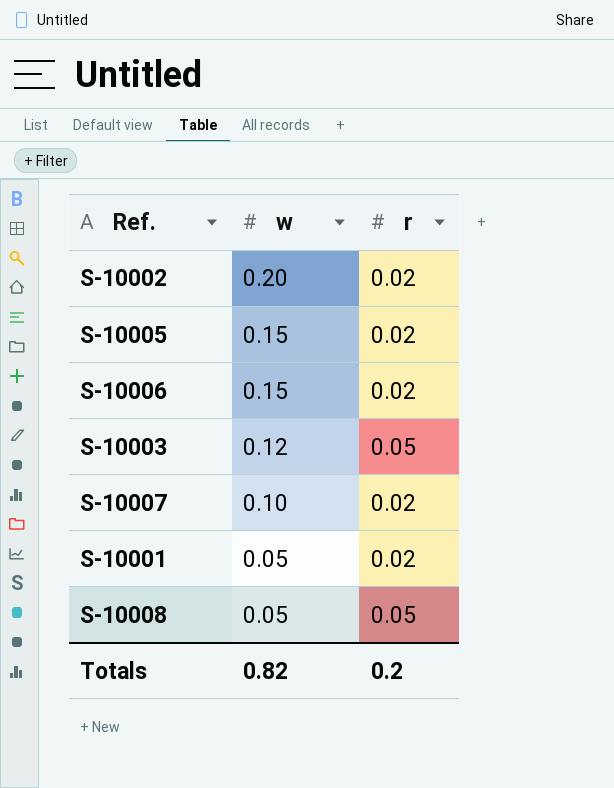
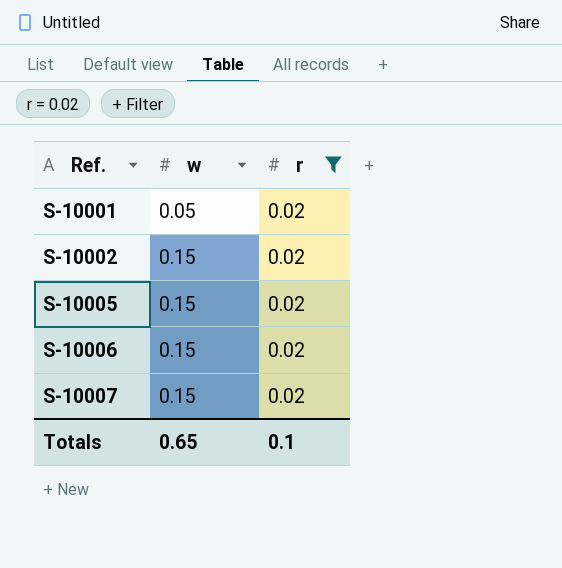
filter: none -> r = 0.02
row order: w descending -> Ref. ascending
S-10002 | w: 0.20 -> 0.15
S-10007 | w: 0.10 -> 0.15
Totals | w: 0.82 -> 0.65
Totals | r: 0.2 -> 0.1

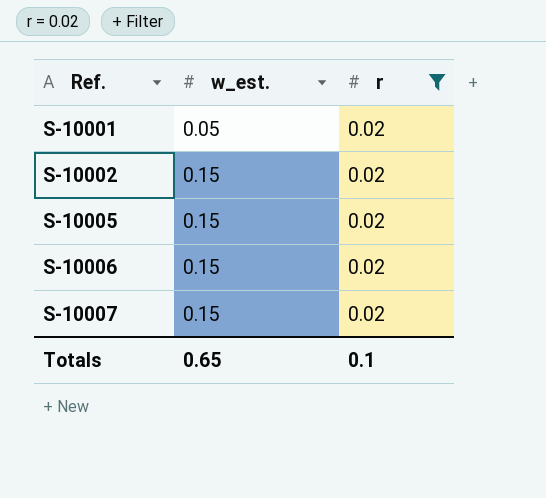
column name: w -> w_est.

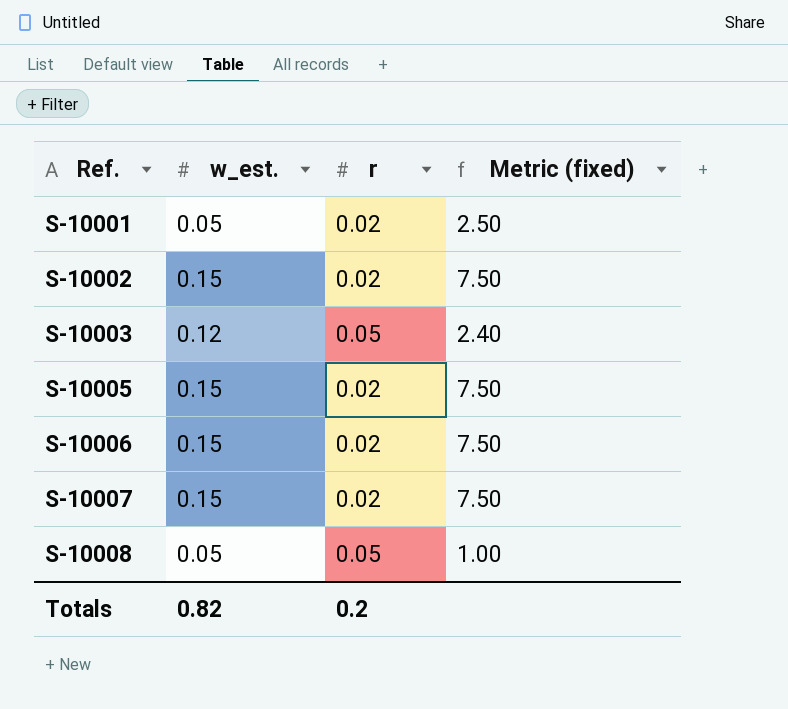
filter: r = 0.02 -> none
column Metric (fixed) | formula: none -> [w_est.] / [r]
Totals | w_est.: 0.65 -> 0.82
Totals | r: 0.1 -> 0.2

